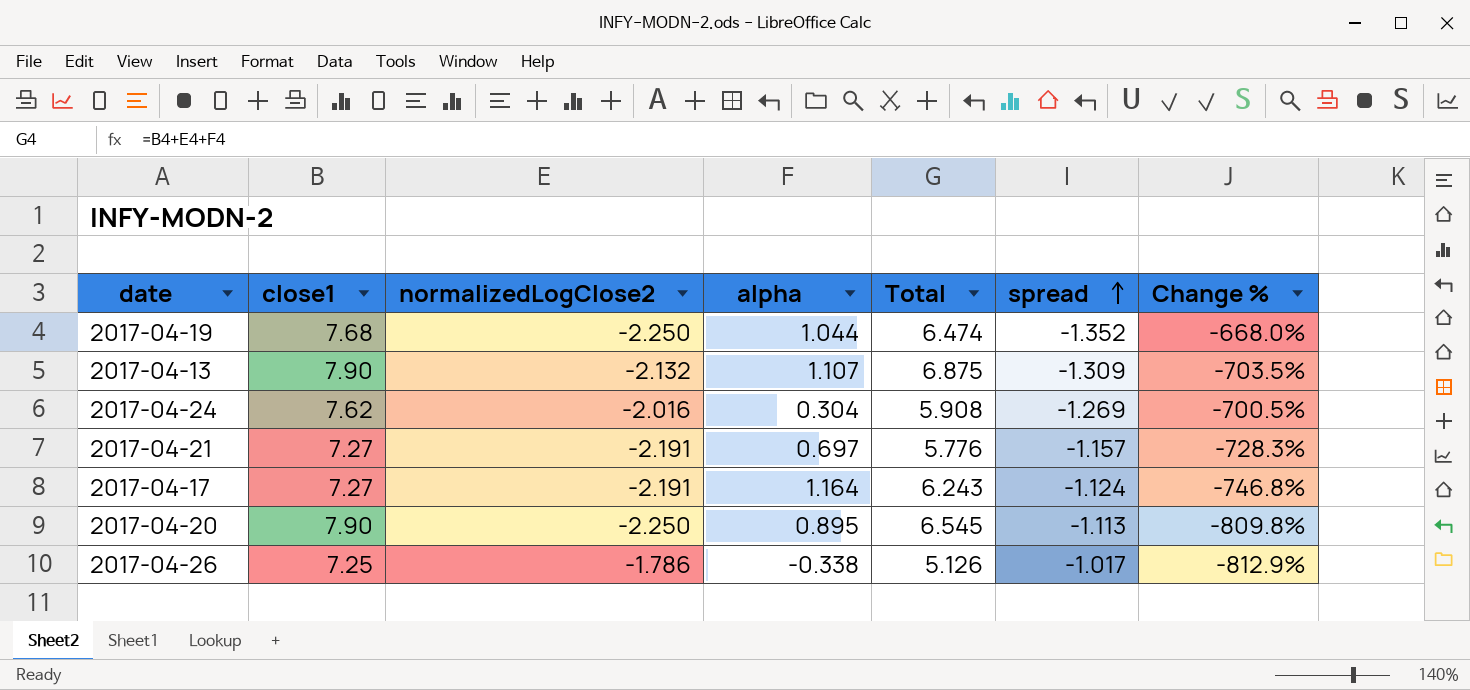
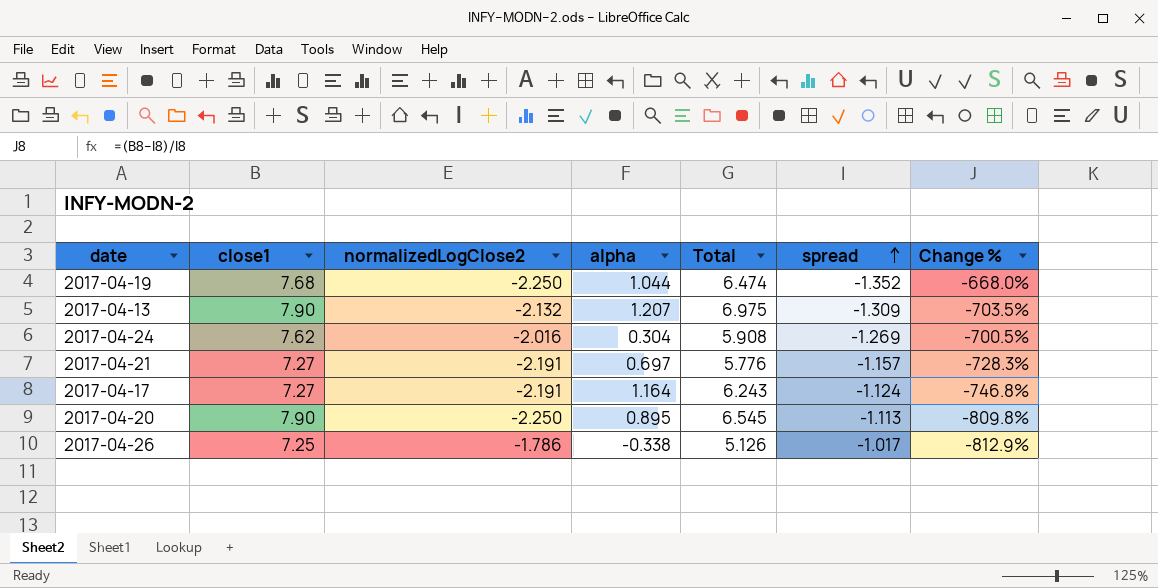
2017-04-13 | alpha: 1.107 -> 1.207
2017-04-13 | Total: 6.875 -> 6.975

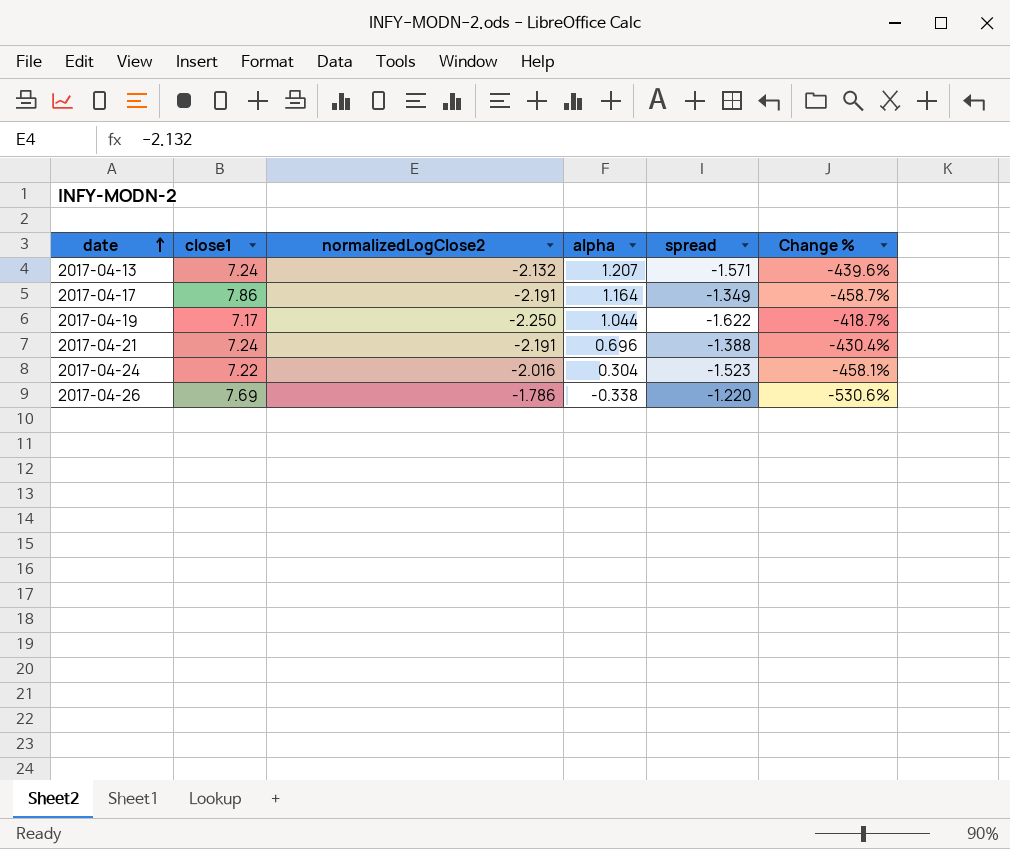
row order: spread ascending -> date ascending
column Total | formula: [close1] + [normalizedLogClose2] + [alpha] -> none
column Change % | formula: ([close1] - [spread]) / [spread] -> ([close1] - [normalizedLogClose2]) / [normalizedLogClose2]
row 2017-04-20: 7.90 | -2.250 | 0.895 | 6.545 | -1.113 | -809.8% -> none
2017-04-13 | close1: 7.90 -> 7.24
2017-04-13 | spread: -1.309 -> -1.571
2017-04-17 | close1: 7.27 -> 7.86
2017-04-17 | spread: -1.124 -> -1.349
2017-04-19 | close1: 7.68 -> 7.17
2017-04-19 | spread: -1.352 -> -1.622
2017-04-21 | close1: 7.27 -> 7.24
2017-04-21 | alpha: 0.697 -> 0.696
2017-04-21 | spread: -1.157 -> -1.388
2017-04-24 | close1: 7.62 -> 7.22
2017-04-24 | spread: -1.269 -> -1.523
2017-04-26 | close1: 7.25 -> 7.69
2017-04-26 | spread: -1.017 -> -1.220

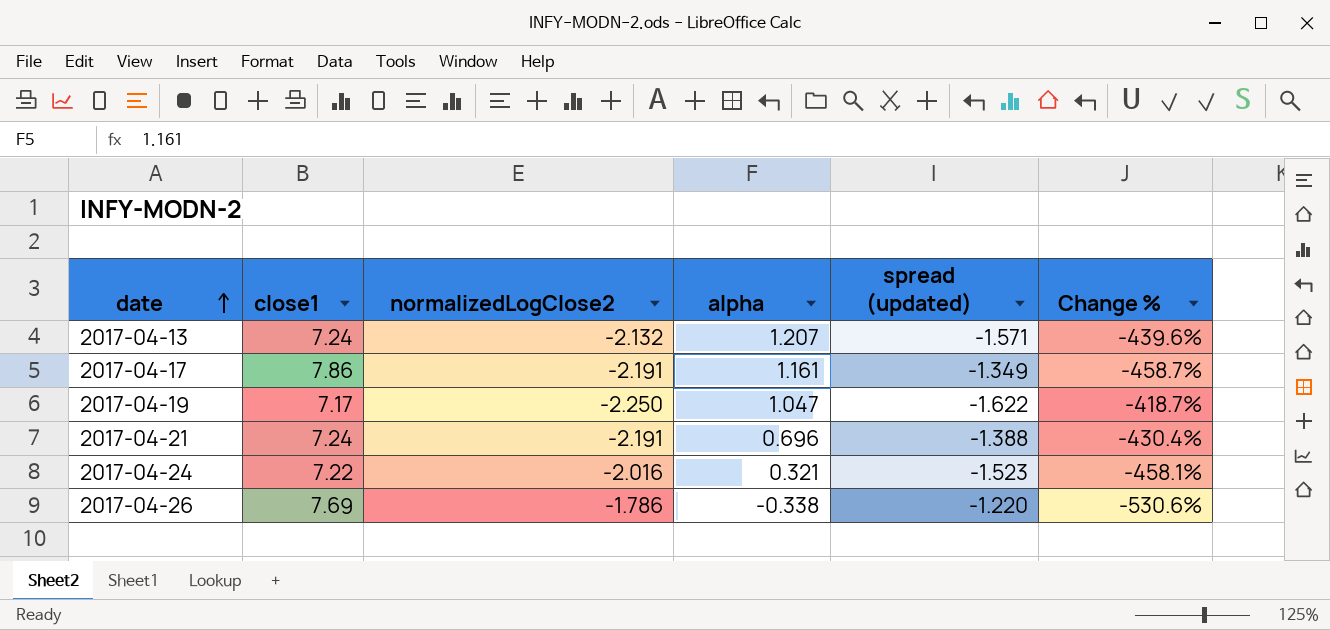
column name: spread -> spread (updated)
2017-04-17 | alpha: 1.164 -> 1.161
2017-04-19 | alpha: 1.044 -> 1.047
2017-04-24 | alpha: 0.304 -> 0.321

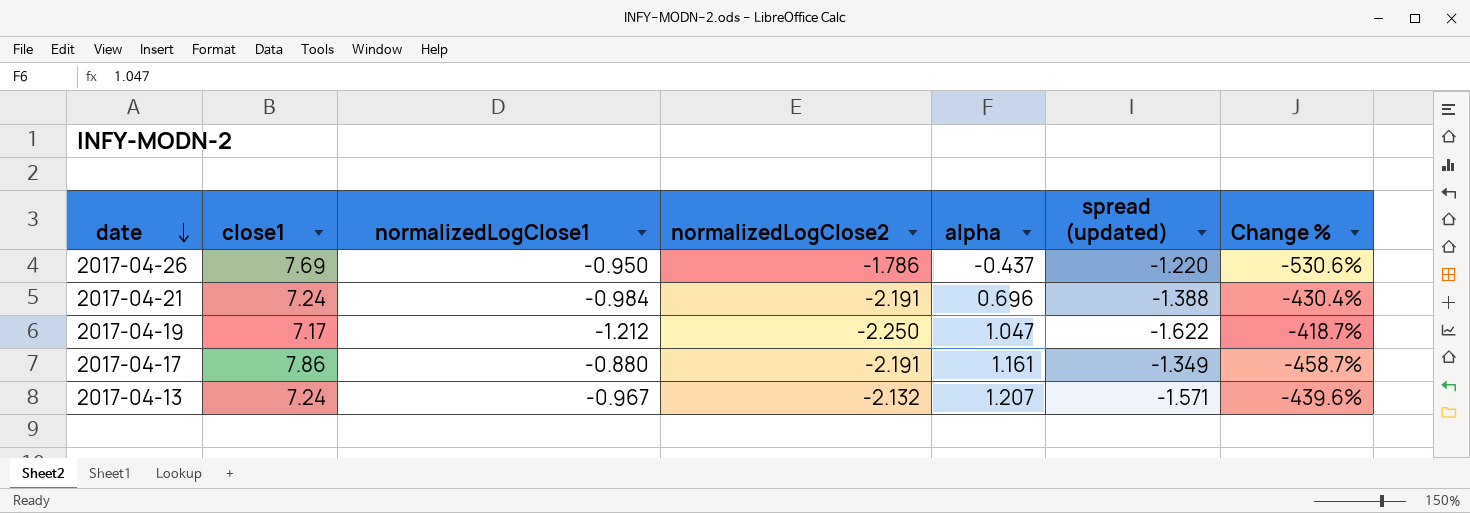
row order: date ascending -> date descending
column normalizedLogClose1 | position: none -> 3
row 2017-04-24: 7.22 | -2.016 | 0.321 | -1.523 | -458.1% -> none
2017-04-26 | alpha: -0.338 -> -0.437

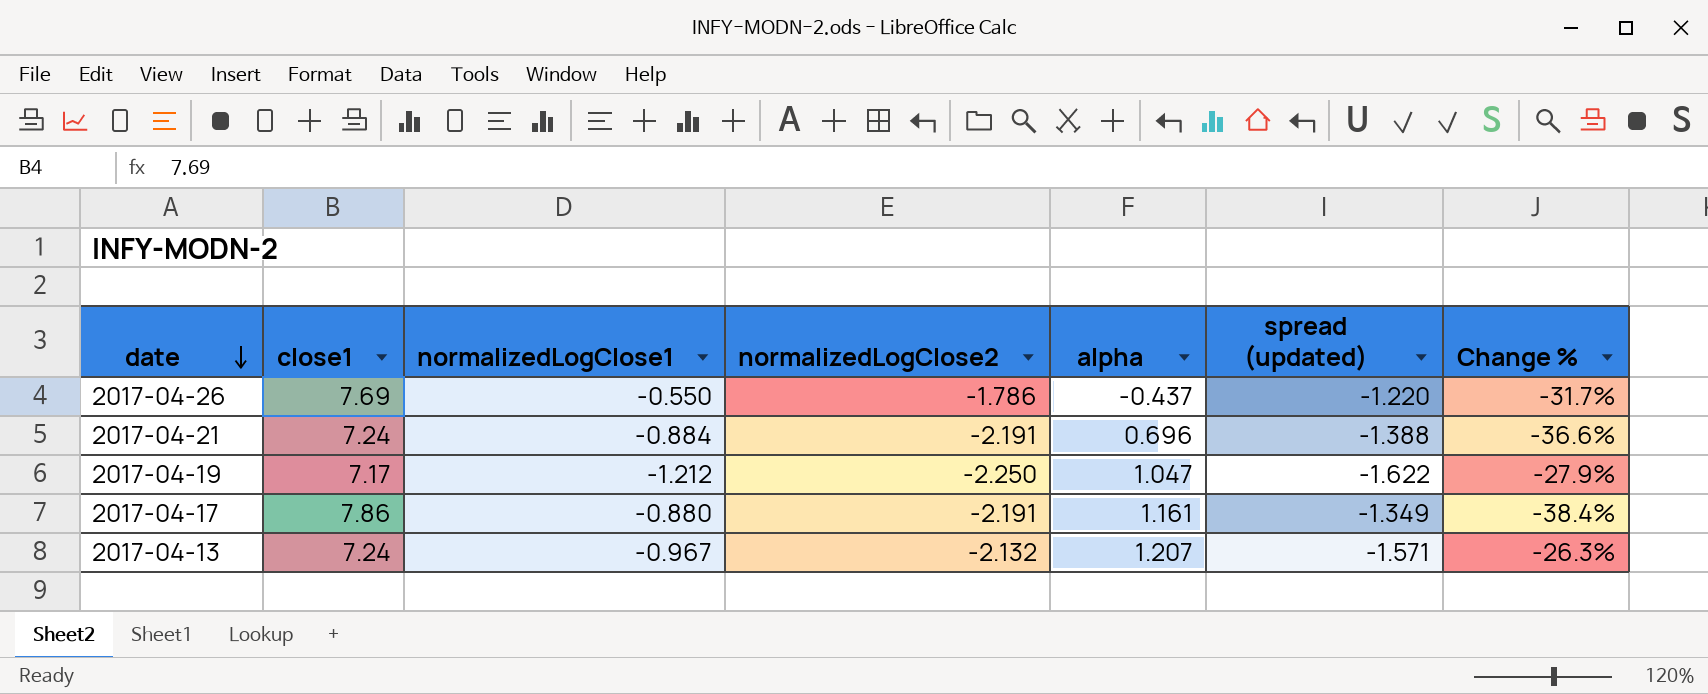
column Change % | formula: ([close1] - [normalizedLogClose2]) / [normalizedLogClose2] -> ([spread (updated)] - [normalizedLogClose2]) / [normalizedLogClose2]
2017-04-26 | normalizedLogClose1: -0.950 -> -0.550
2017-04-21 | normalizedLogClose1: -0.984 -> -0.884

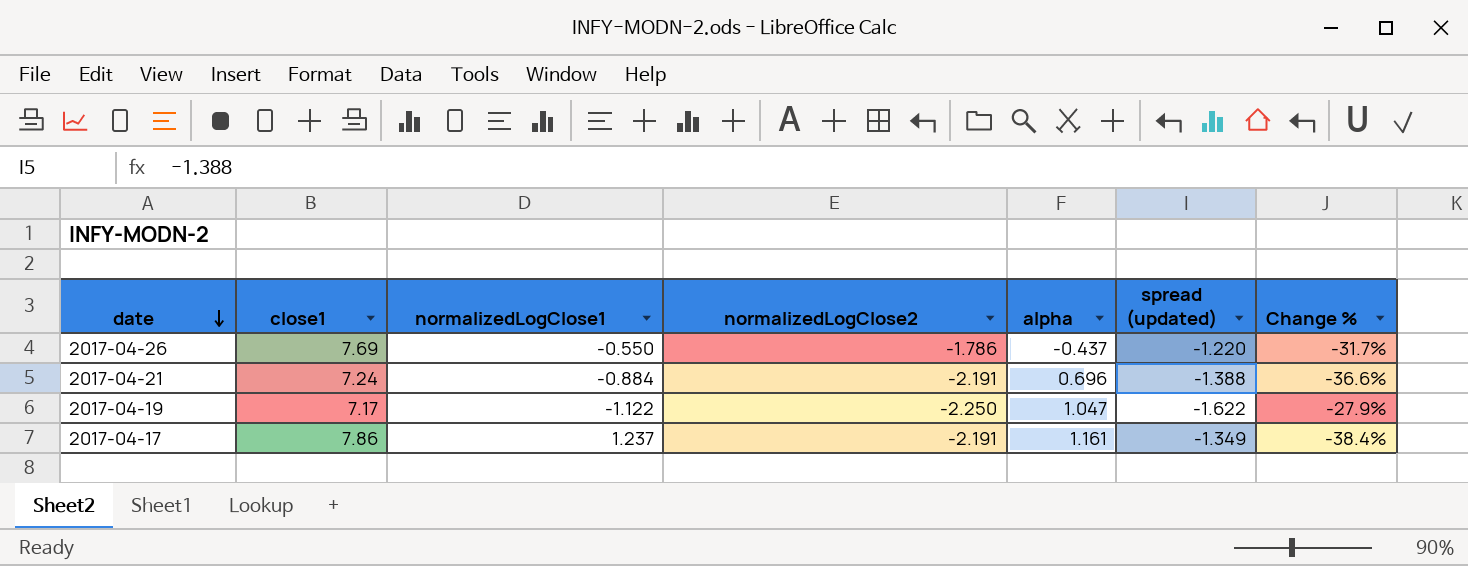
row 2017-04-13: 7.24 | -0.967 | -2.132 | 1.207 | -1.571 | -26.3% -> none
2017-04-19 | normalizedLogClose1: -1.212 -> -1.122
2017-04-17 | normalizedLogClose1: -0.880 -> 1.237

